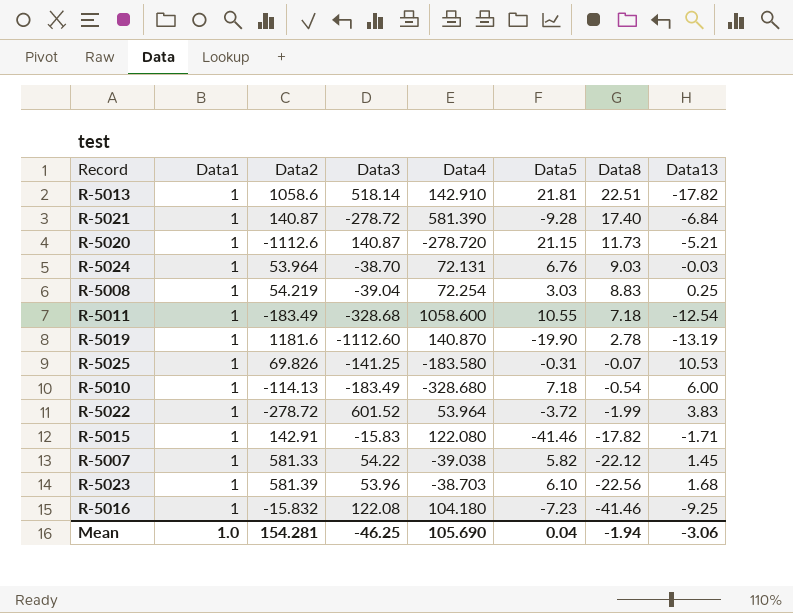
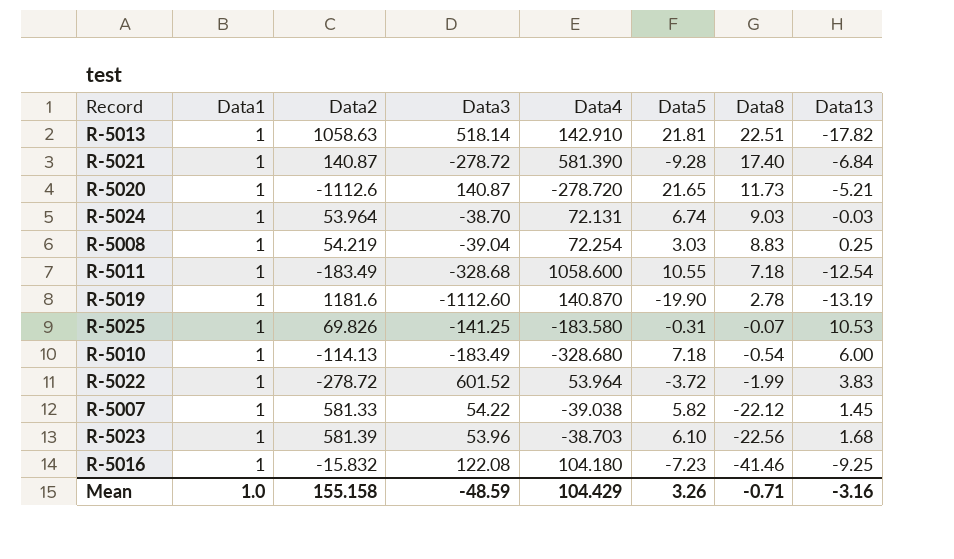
row R-5015: 1 | 142.91 | -15.83 | 122.080 | -41.46 | -17.82 | -1.71 -> none
R-5013 | Data2: 1058.6 -> 1058.63
R-5020 | Data5: 21.15 -> 21.65
R-5024 | Data5: 6.76 -> 6.74
Mean | Data2: 154.281 -> 155.158
Mean | Data3: -46.25 -> -48.59
Mean | Data4: 105.690 -> 104.429
Mean | Data5: 0.04 -> 3.26
Mean | Data8: -1.94 -> -0.71
Mean | Data13: -3.06 -> -3.16

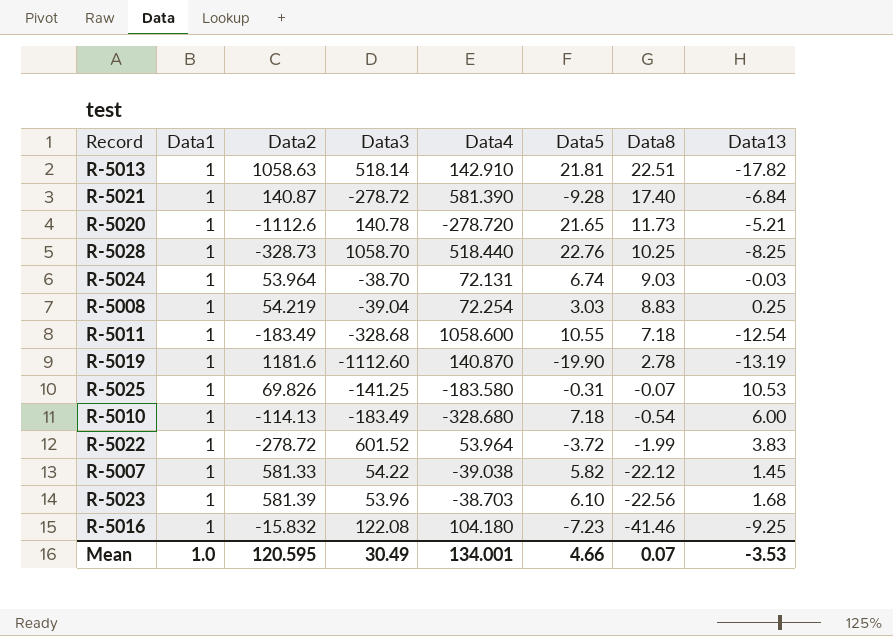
R-5020 | Data3: 140.87 -> 140.78
row R-5028: none -> 1 | -328.73 | 1058.70 | 518.440 | 22.76 | 10.25 | -8.25
Mean | Data2: 155.158 -> 120.595
Mean | Data3: -48.59 -> 30.49
Mean | Data4: 104.429 -> 134.001
Mean | Data5: 3.26 -> 4.66
Mean | Data8: -0.71 -> 0.07
Mean | Data13: -3.16 -> -3.53

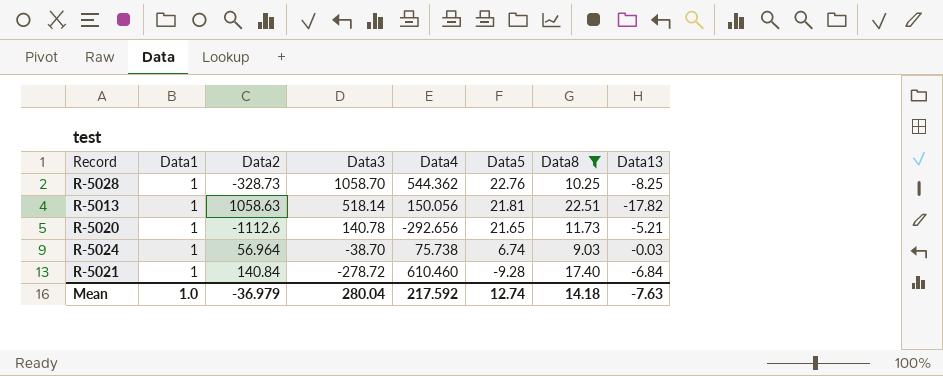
filter: none -> Data8 >= 9.03
row order: Data8 descending -> Data3 descending
R-5028 | Data4: 518.440 -> 544.362
R-5013 | Data4: 142.910 -> 150.056
R-5020 | Data4: -278.720 -> -292.656
R-5024 | Data2: 53.964 -> 56.964
R-5024 | Data4: 72.131 -> 75.738
R-5021 | Data2: 140.87 -> 140.84
R-5021 | Data4: 581.390 -> 610.460
Mean | Data2: 120.595 -> -36.979
Mean | Data3: 30.49 -> 280.04
Mean | Data4: 134.001 -> 217.592
Mean | Data5: 4.66 -> 12.74
Mean | Data8: 0.07 -> 14.18
Mean | Data13: -3.53 -> -7.63

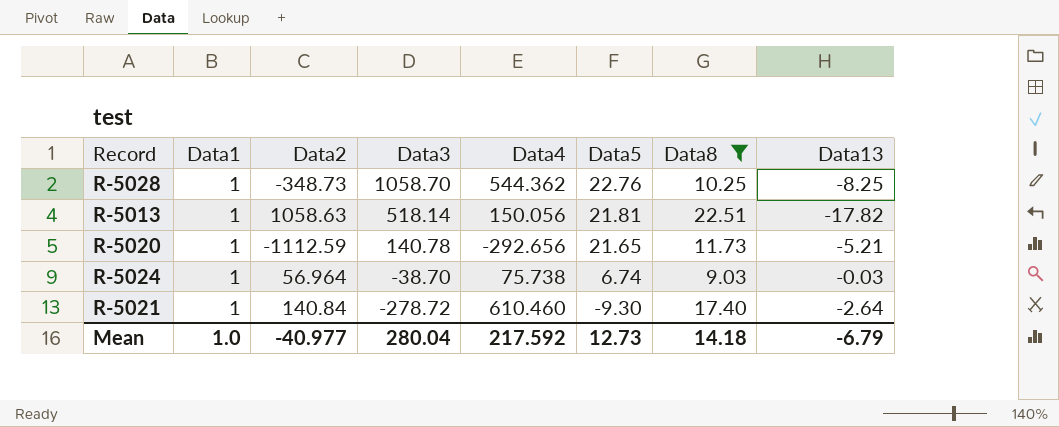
R-5028 | Data2: -328.73 -> -348.73
R-5020 | Data2: -1112.6 -> -1112.59
R-5021 | Data5: -9.28 -> -9.30
R-5021 | Data13: -6.84 -> -2.64
Mean | Data2: -36.979 -> -40.977
Mean | Data5: 12.74 -> 12.73
Mean | Data13: -7.63 -> -6.79

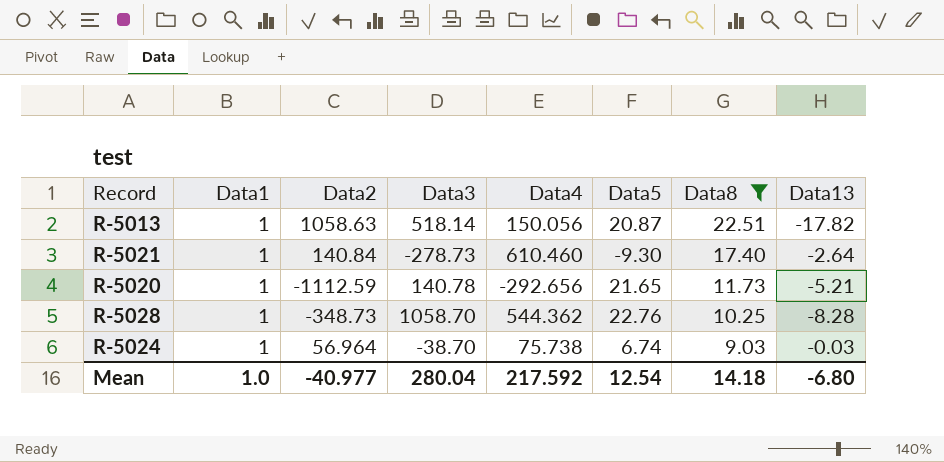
row order: Data3 descending -> Data8 descending
R-5013 | Data5: 21.81 -> 20.87
R-5021 | Data3: -278.72 -> -278.73
R-5028 | Data13: -8.25 -> -8.28
Mean | Data5: 12.73 -> 12.54
Mean | Data13: -6.79 -> -6.80

